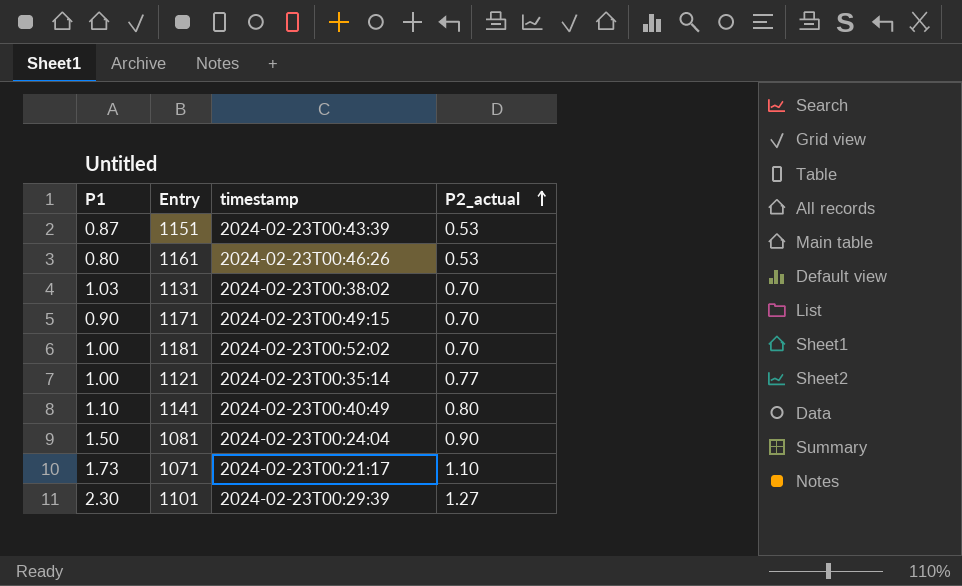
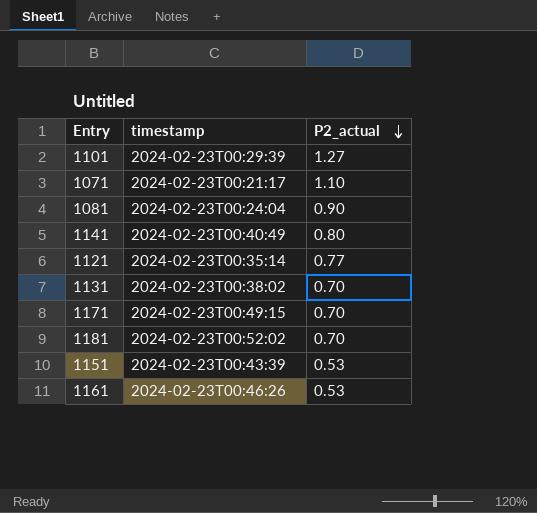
row order: P2_actual ascending -> P2_actual descending
column P1 | position: 1 -> none

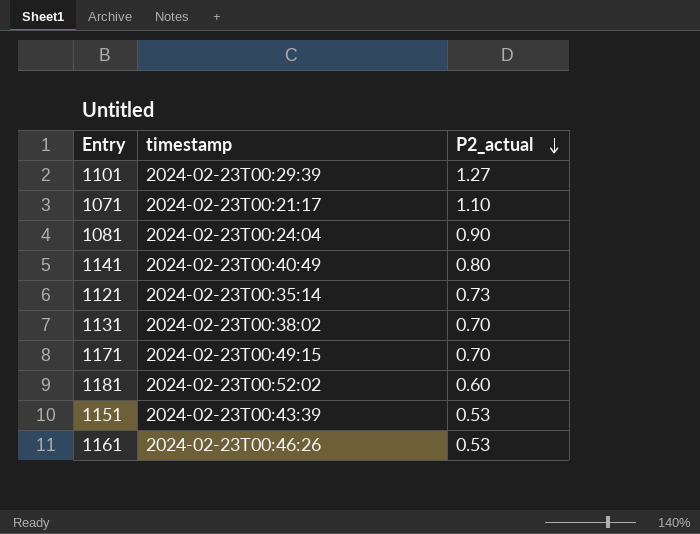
1121 | P2_actual: 0.77 -> 0.73
1181 | P2_actual: 0.70 -> 0.60

